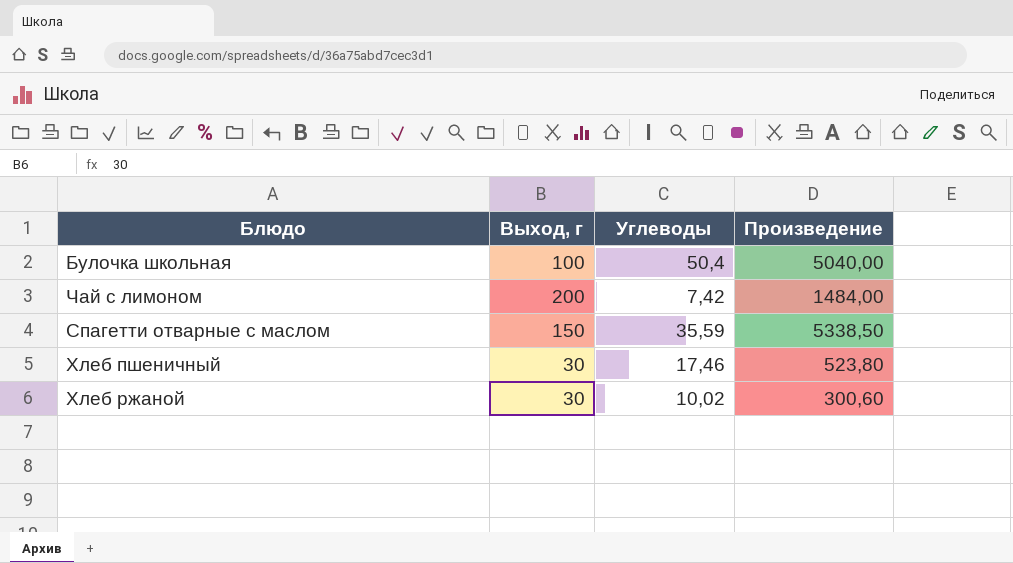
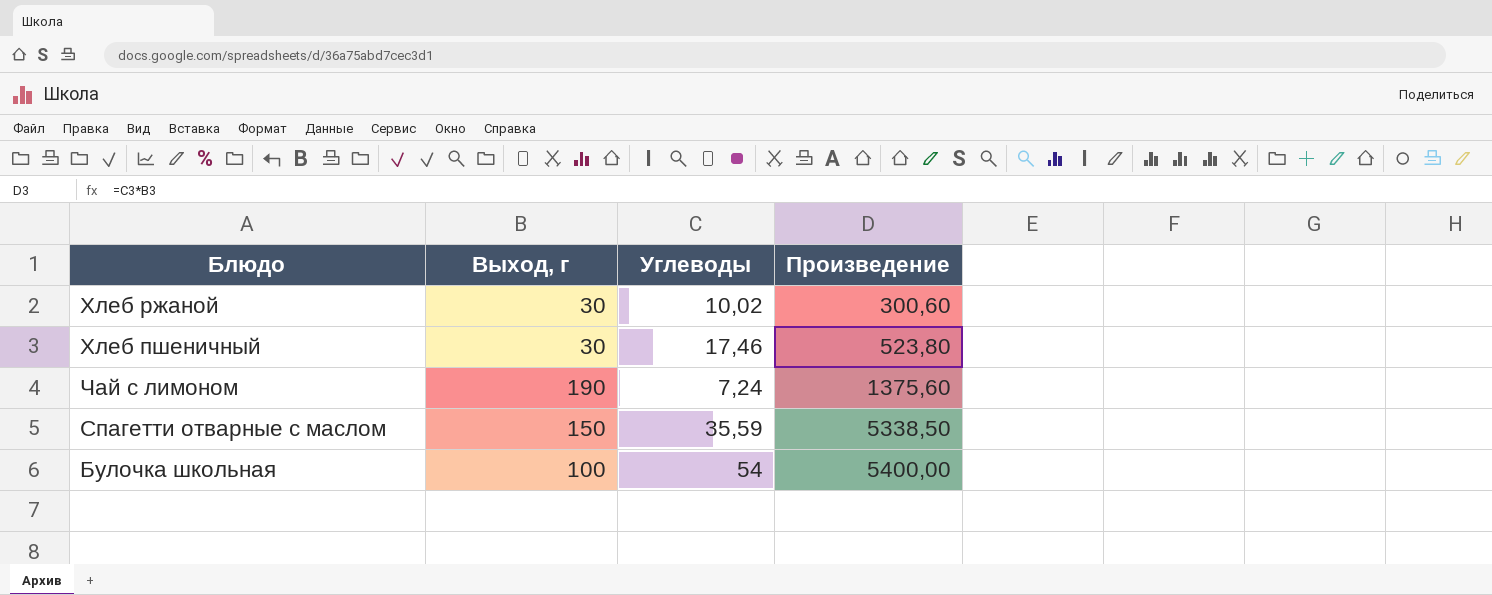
row order: none -> Произведение ascending
Чай с лимоном | Выход, г: 200 -> 190
Чай с лимоном | Углеводы: 7,42 -> 7,24
Чай с лимоном | Произведение: 1484,00 -> 1375,60
Булочка школьная | Углеводы: 50,4 -> 54
Булочка школьная | Произведение: 5040,00 -> 5400,00

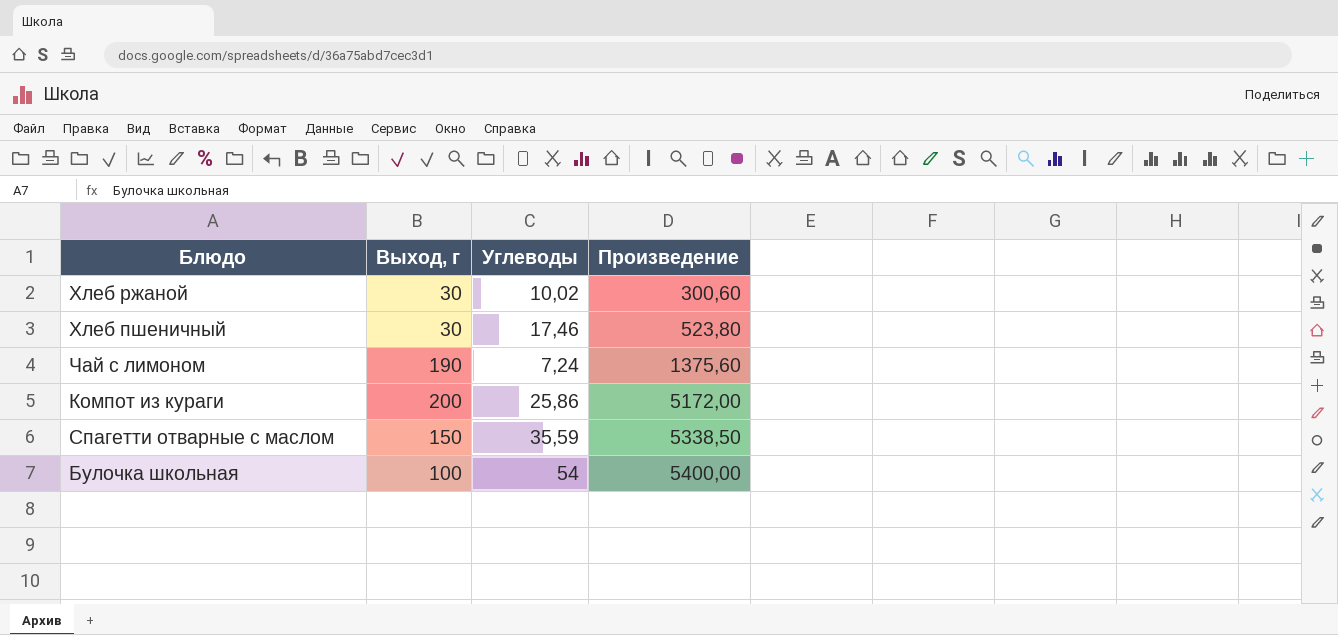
row Компот из кураги: none -> 200 | 25,86 | 5172,00

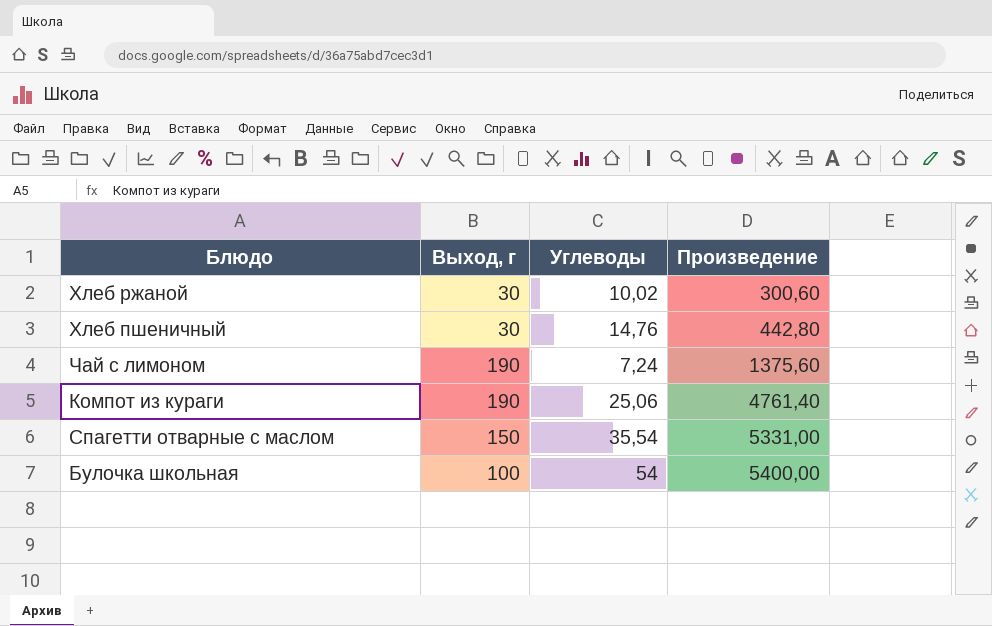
Хлеб пшеничный | Углеводы: 17,46 -> 14,76
Хлеб пшеничный | Произведение: 523,80 -> 442,80
Компот из кураги | Выход, г: 200 -> 190
Компот из кураги | Углеводы: 25,86 -> 25,06
Компот из кураги | Произведение: 5172,00 -> 4761,40
Спагетти отварные с маслом | Углеводы: 35,59 -> 35,54
Спагетти отварные с маслом | Произведение: 5338,50 -> 5331,00

